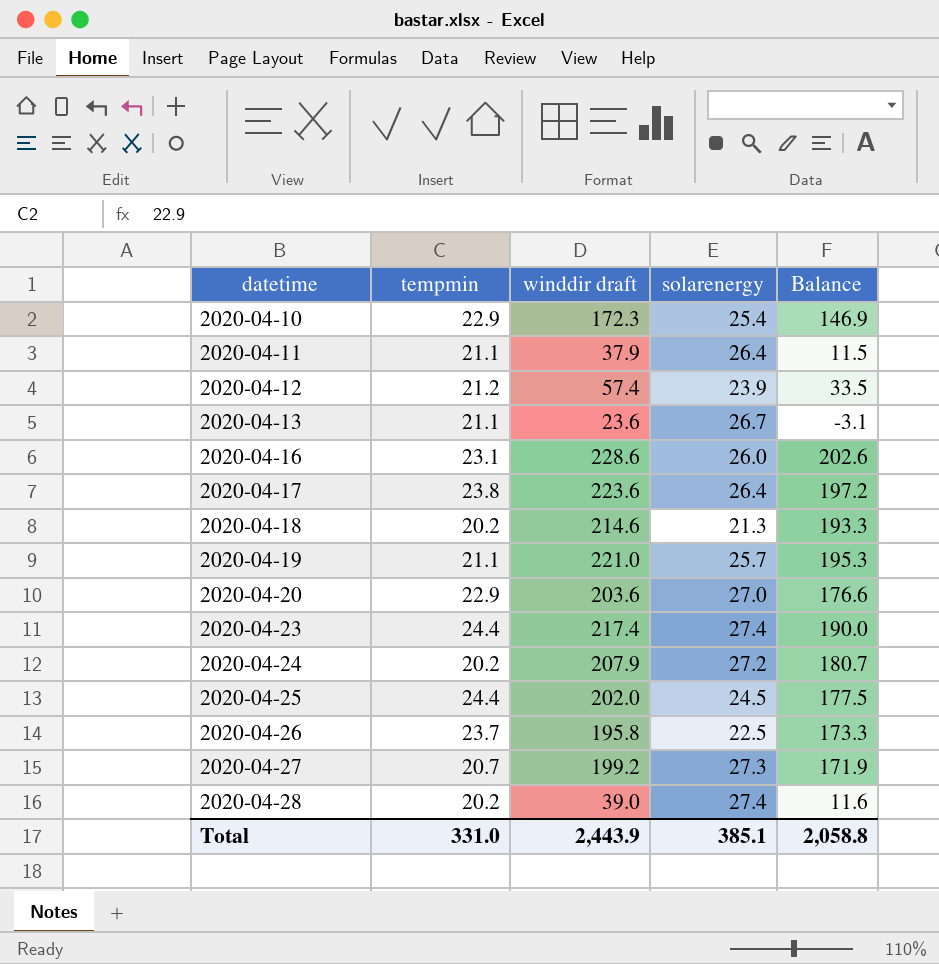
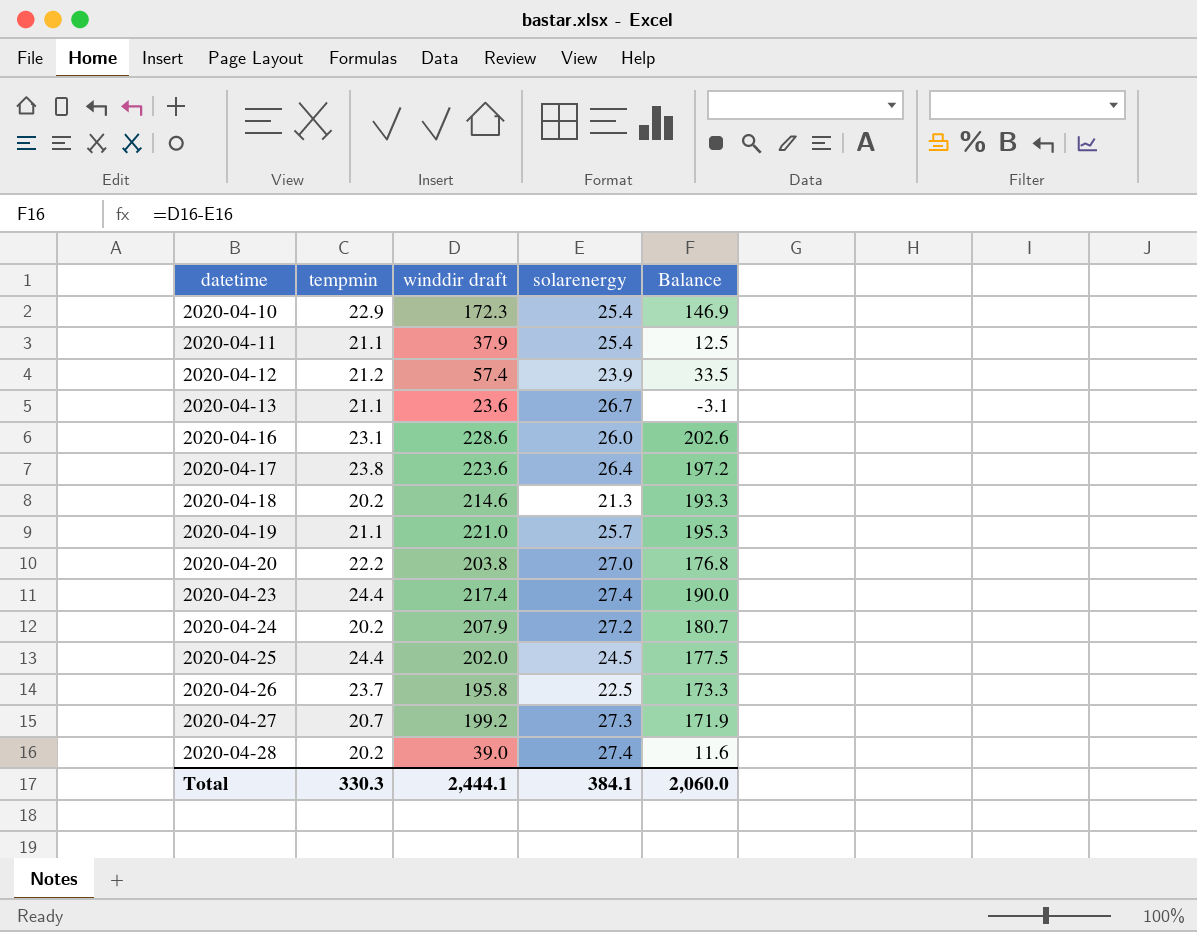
2020-04-11 | solarenergy: 26.4 -> 25.4
2020-04-11 | Balance: 11.5 -> 12.5
2020-04-20 | tempmin: 22.9 -> 22.2
2020-04-20 | winddir draft: 203.6 -> 203.8
2020-04-20 | Balance: 176.6 -> 176.8
Total | tempmin: 331.0 -> 330.3
Total | winddir draft: 2,443.9 -> 2,444.1
Total | solarenergy: 385.1 -> 384.1
Total | Balance: 2,058.8 -> 2,060.0

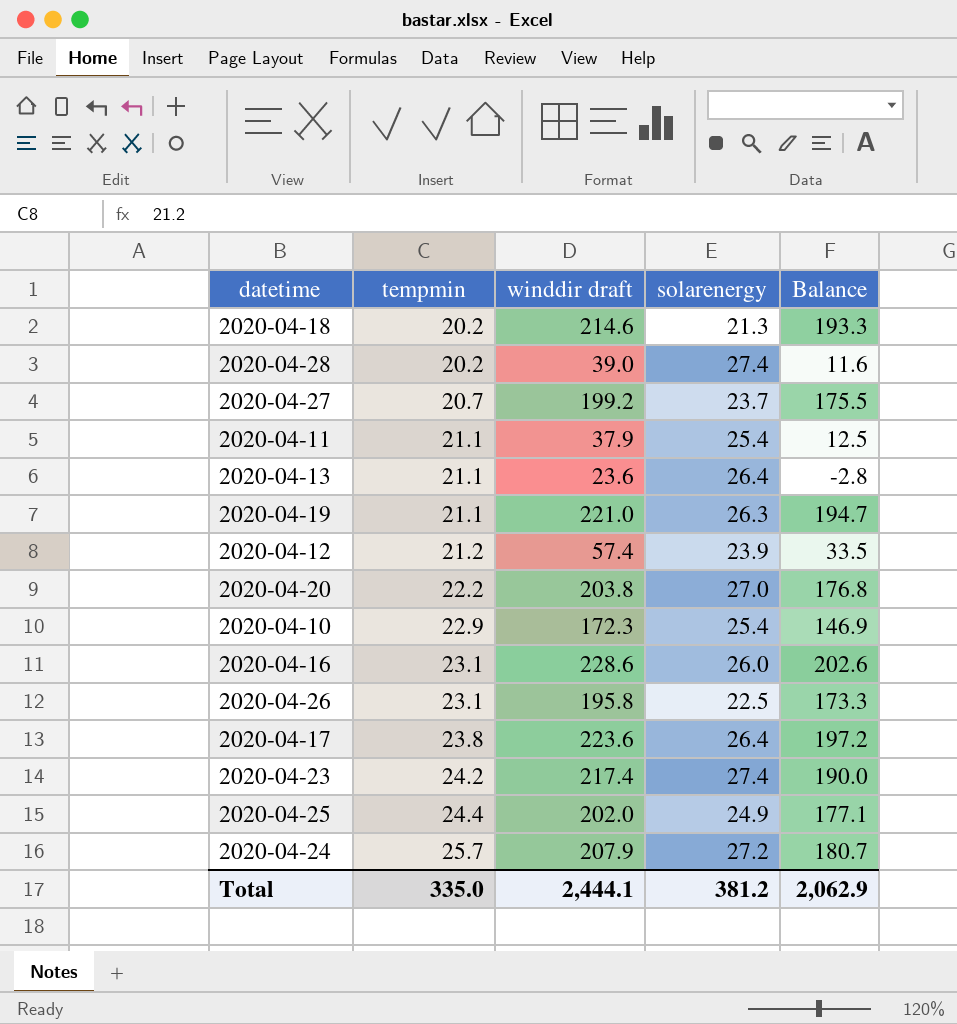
row order: datetime ascending -> tempmin ascending
2020-04-27 | solarenergy: 27.3 -> 23.7
2020-04-27 | Balance: 171.9 -> 175.5
2020-04-13 | solarenergy: 26.7 -> 26.4
2020-04-13 | Balance: -3.1 -> -2.8
2020-04-19 | solarenergy: 25.7 -> 26.3
2020-04-19 | Balance: 195.3 -> 194.7
2020-04-26 | tempmin: 23.7 -> 23.1
2020-04-23 | tempmin: 24.4 -> 24.2
2020-04-25 | solarenergy: 24.5 -> 24.9
2020-04-25 | Balance: 177.5 -> 177.1
2020-04-24 | tempmin: 20.2 -> 25.7
Total | tempmin: 330.3 -> 335.0
Total | solarenergy: 384.1 -> 381.2
Total | Balance: 2,060.0 -> 2,062.9

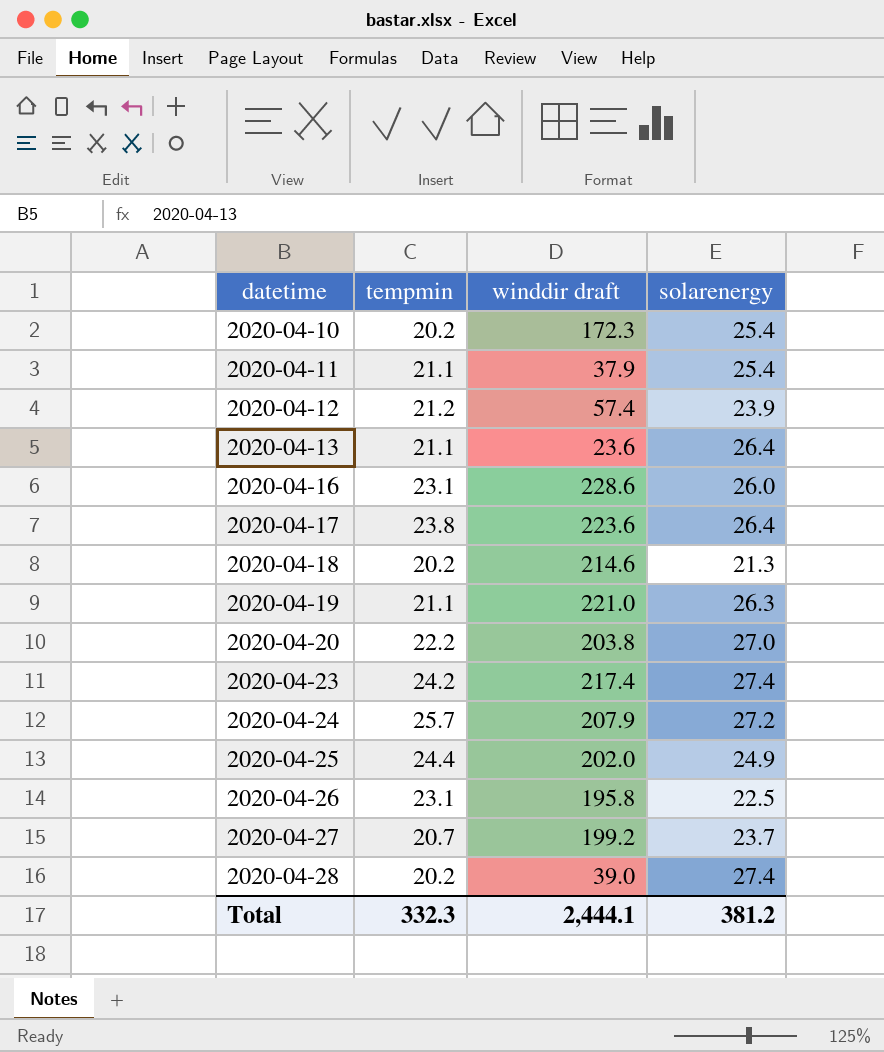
row order: tempmin ascending -> datetime ascending
column Balance | formula: [winddir draft] - [solarenergy] -> none
2020-04-10 | tempmin: 22.9 -> 20.2
Total | tempmin: 335.0 -> 332.3

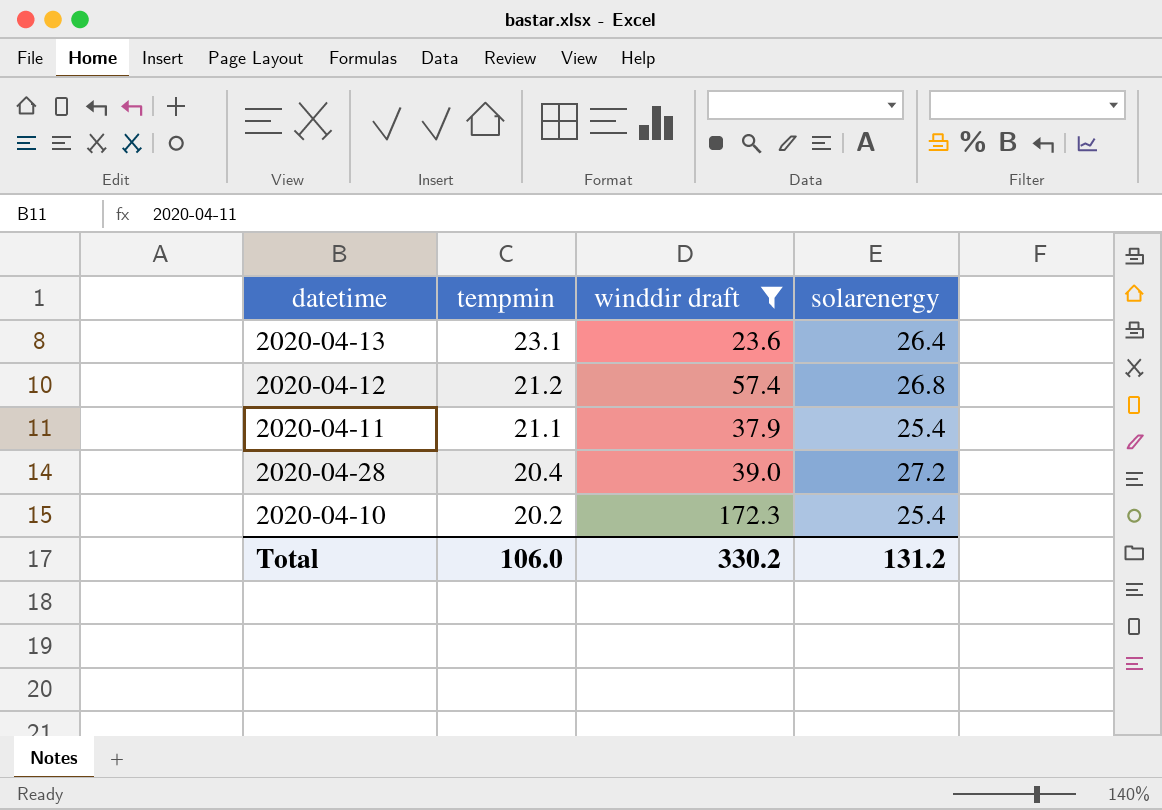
filter: none -> winddir draft <= 172.3
row order: datetime ascending -> tempmin descending
2020-04-13 | tempmin: 21.1 -> 23.1
2020-04-12 | solarenergy: 23.9 -> 26.8
2020-04-28 | tempmin: 20.2 -> 20.4
2020-04-28 | solarenergy: 27.4 -> 27.2
Total | tempmin: 332.3 -> 106.0
Total | winddir draft: 2,444.1 -> 330.2
Total | solarenergy: 381.2 -> 131.2

